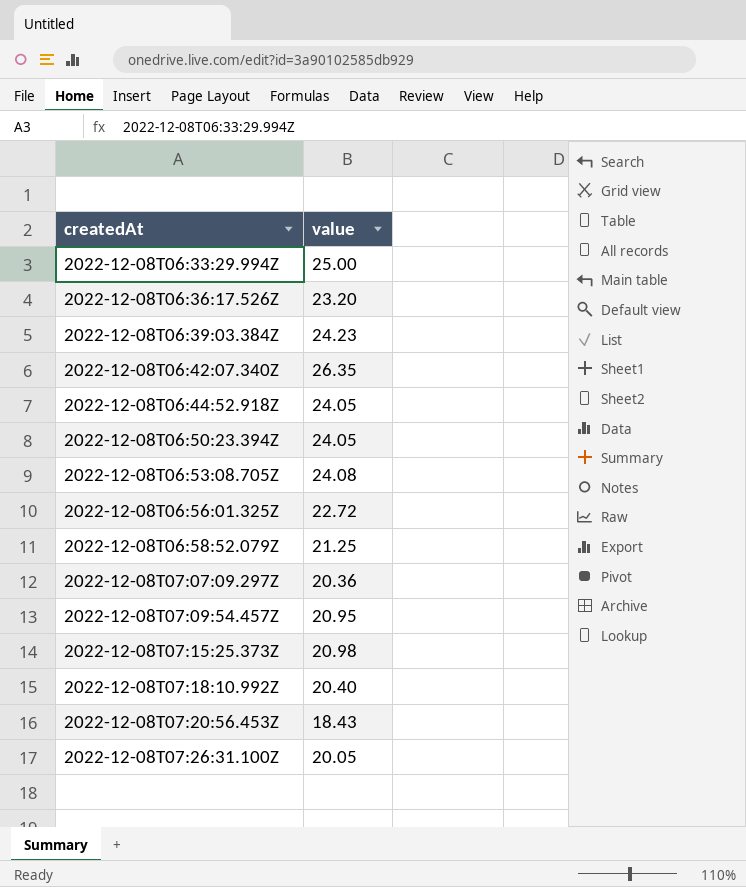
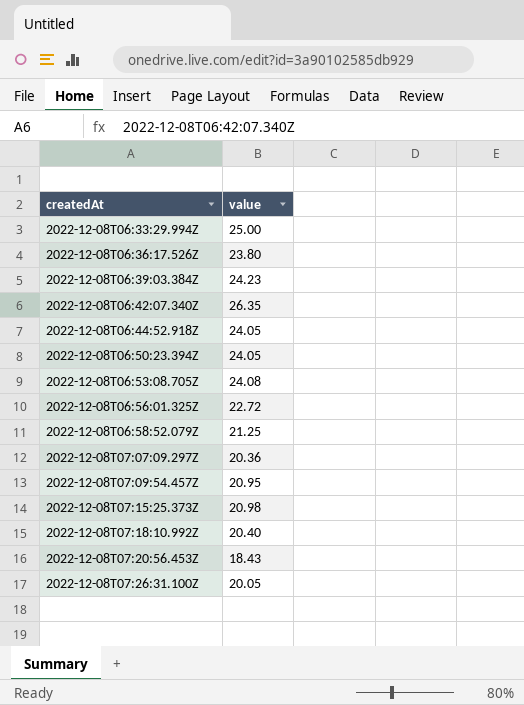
2022-12-08T06:36:17.526Z | value: 23.20 -> 23.80

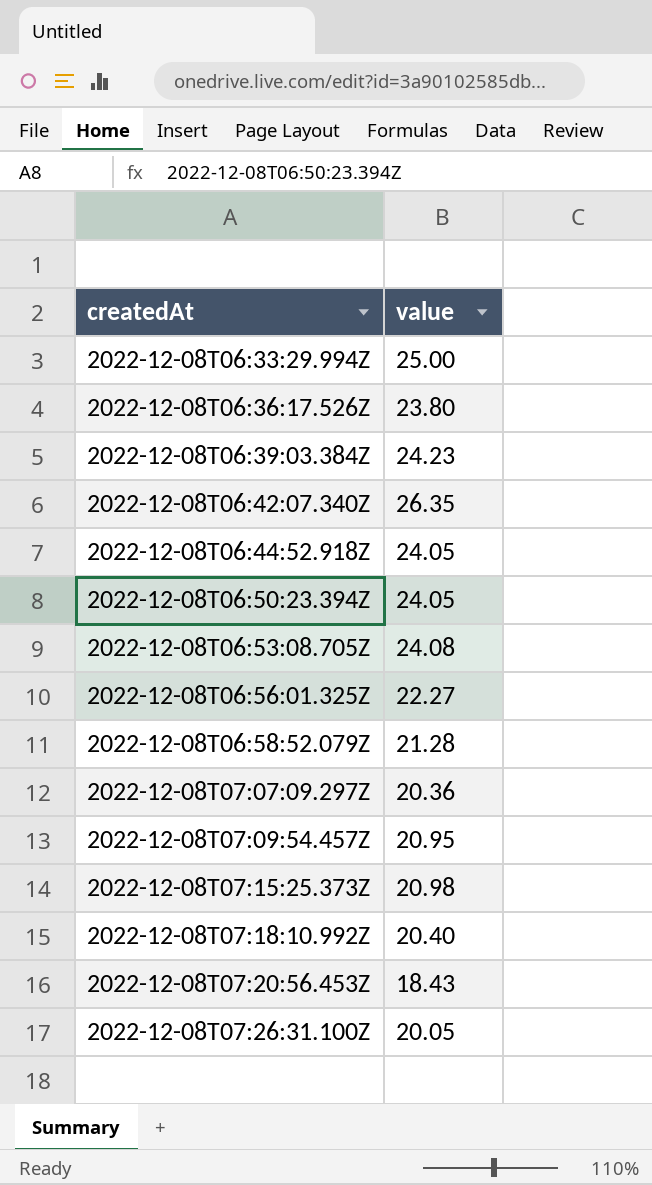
2022-12-08T06:56:01.325Z | value: 22.72 -> 22.27
2022-12-08T06:58:52.079Z | value: 21.25 -> 21.28

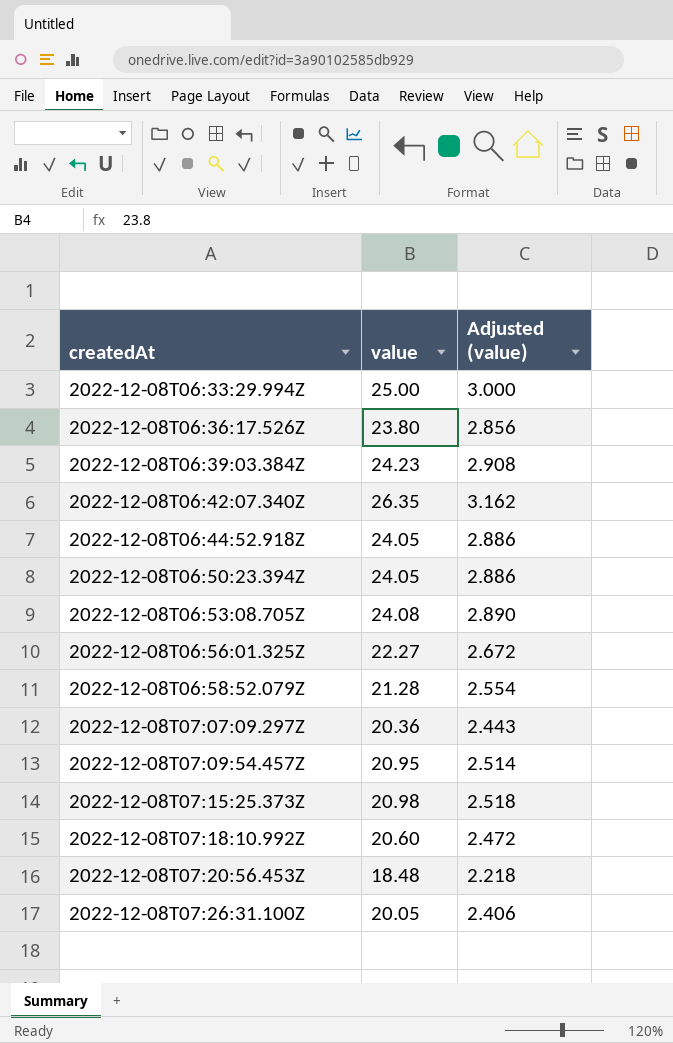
column Adjusted (value) | formula: none -> [value] * 0.12
2022-12-08T07:18:10.992Z | value: 20.40 -> 20.60
2022-12-08T07:20:56.453Z | value: 18.43 -> 18.48

